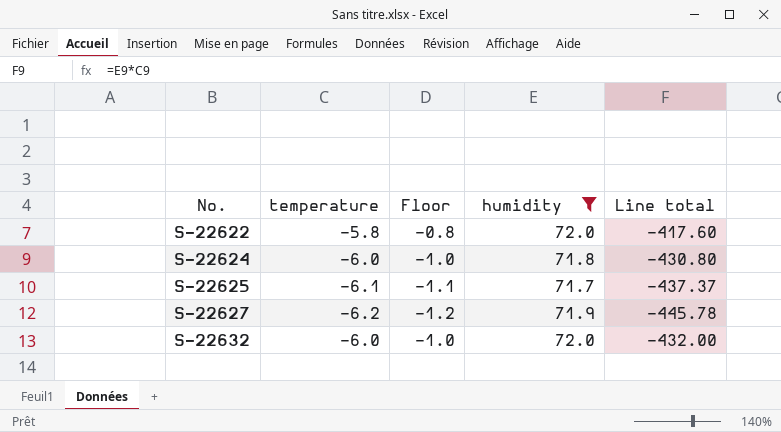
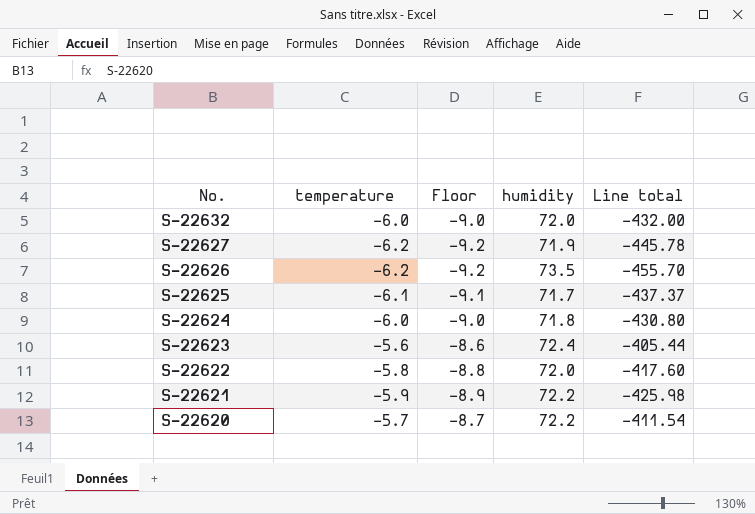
filter: humidity <= 72.0 -> none
row order: No. ascending -> No. descending
column Floor | formula: [temperature] + 5 -> [temperature] - 3

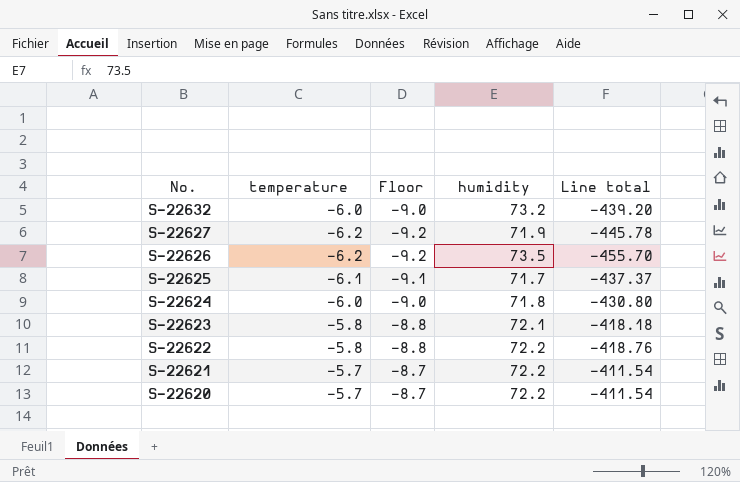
S-22632 | humidity: 72.0 -> 73.2
S-22632 | Line total: -432.00 -> -439.20
S-22623 | temperature: -5.6 -> -5.8
S-22623 | Floor: -8.6 -> -8.8
S-22623 | humidity: 72.4 -> 72.1
S-22623 | Line total: -405.44 -> -418.18
S-22622 | humidity: 72.0 -> 72.2
S-22622 | Line total: -417.60 -> -418.76
S-22621 | temperature: -5.9 -> -5.7
S-22621 | Floor: -8.9 -> -8.7
S-22621 | Line total: -425.98 -> -411.54

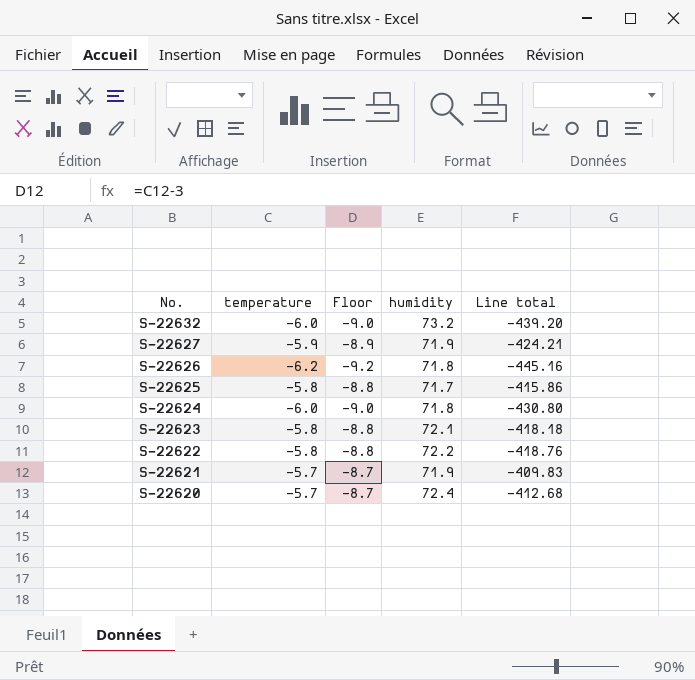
S-22627 | temperature: -6.2 -> -5.9
S-22627 | Floor: -9.2 -> -8.9
S-22627 | Line total: -445.78 -> -424.21
S-22626 | humidity: 73.5 -> 71.8
S-22626 | Line total: -455.70 -> -445.16
S-22625 | temperature: -6.1 -> -5.8
S-22625 | Floor: -9.1 -> -8.8
S-22625 | Line total: -437.37 -> -415.86
S-22621 | humidity: 72.2 -> 71.9
S-22621 | Line total: -411.54 -> -409.83
S-22620 | humidity: 72.2 -> 72.4
S-22620 | Line total: -411.54 -> -412.68

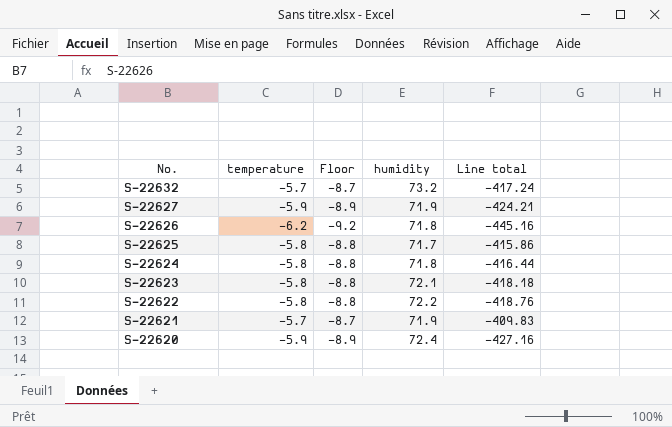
S-22632 | temperature: -6.0 -> -5.7
S-22632 | Floor: -9.0 -> -8.7
S-22632 | Line total: -439.20 -> -417.24
S-22624 | temperature: -6.0 -> -5.8
S-22624 | Floor: -9.0 -> -8.8
S-22624 | Line total: -430.80 -> -416.44
S-22620 | temperature: -5.7 -> -5.9
S-22620 | Floor: -8.7 -> -8.9
S-22620 | Line total: -412.68 -> -427.16

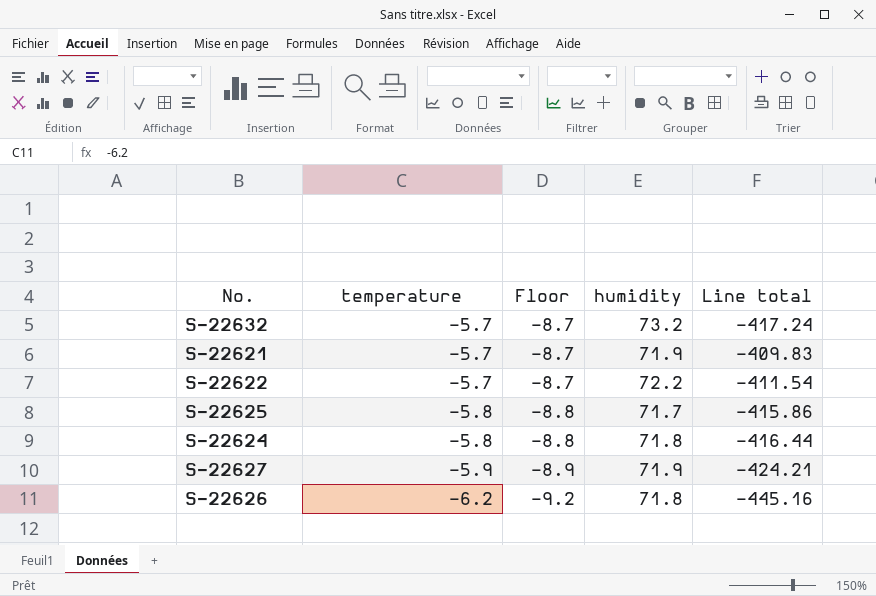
row order: No. descending -> temperature descending
row S-22623: -5.8 | -8.8 | 72.1 | -418.18 -> none
row S-22620: -5.9 | -8.9 | 72.4 | -427.16 -> none
S-22622 | temperature: -5.8 -> -5.7
S-22622 | Floor: -8.8 -> -8.7
S-22622 | Line total: -418.76 -> -411.54

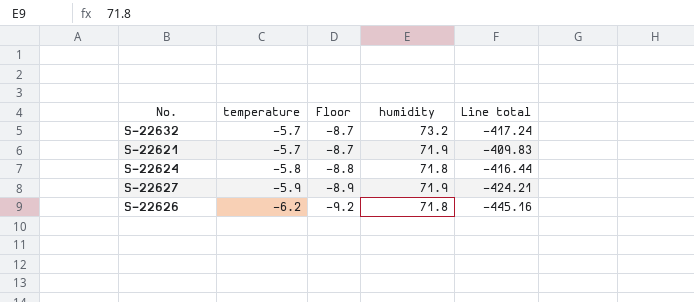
row S-22622: -5.7 | -8.7 | 72.2 | -411.54 -> none
row S-22625: -5.8 | -8.8 | 71.7 | -415.86 -> none

